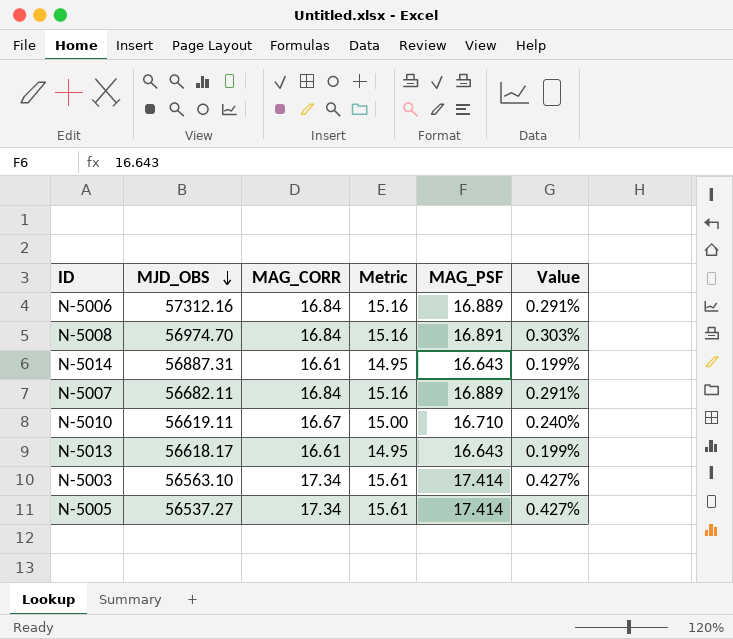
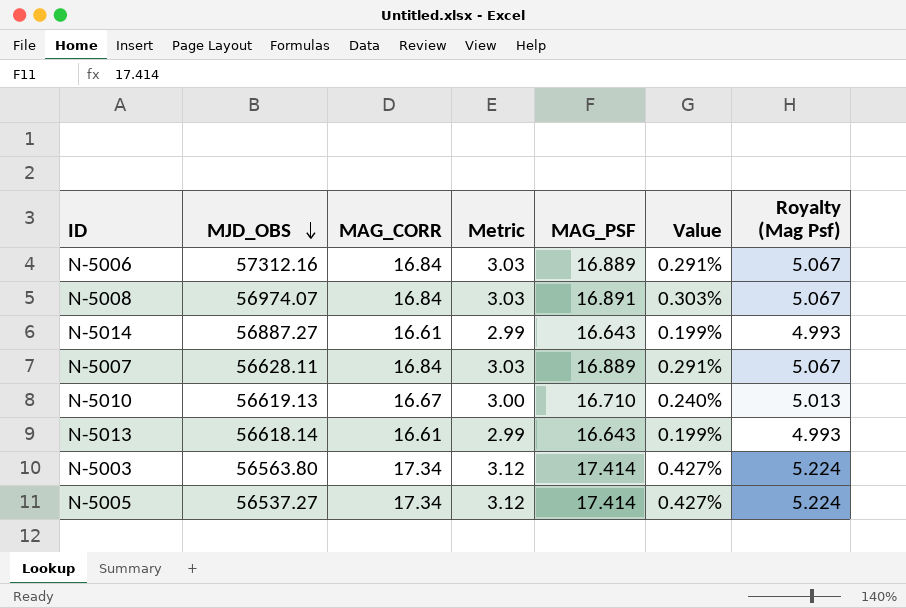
column Metric | formula: [MAG_CORR] * 0.9 -> [MAG_CORR] * 0.18
column Royalty (Mag Psf) | formula: none -> [MAG_PSF] * 0.3
N-5008 | MJD_OBS: 56974.70 -> 56974.07
N-5014 | MJD_OBS: 56887.31 -> 56887.27
N-5007 | MJD_OBS: 56682.11 -> 56628.11
N-5010 | MJD_OBS: 56619.11 -> 56619.13
N-5013 | MJD_OBS: 56618.17 -> 56618.14
N-5003 | MJD_OBS: 56563.10 -> 56563.80

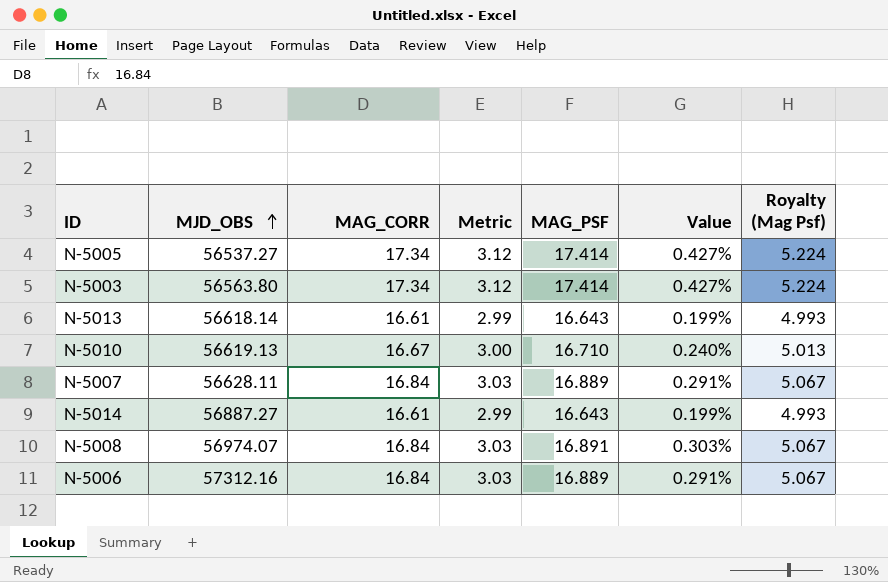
row order: MJD_OBS descending -> MJD_OBS ascending

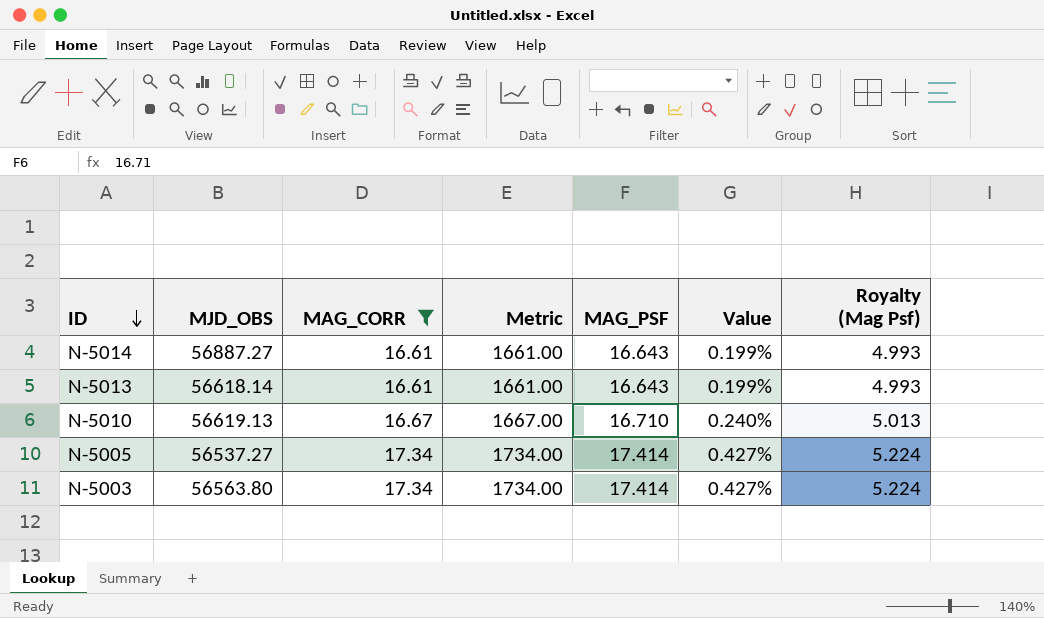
filter: none -> MAG_CORR != 16.84
row order: MJD_OBS ascending -> ID descending
column Metric | formula: [MAG_CORR] * 0.18 -> [MAG_CORR] * 100

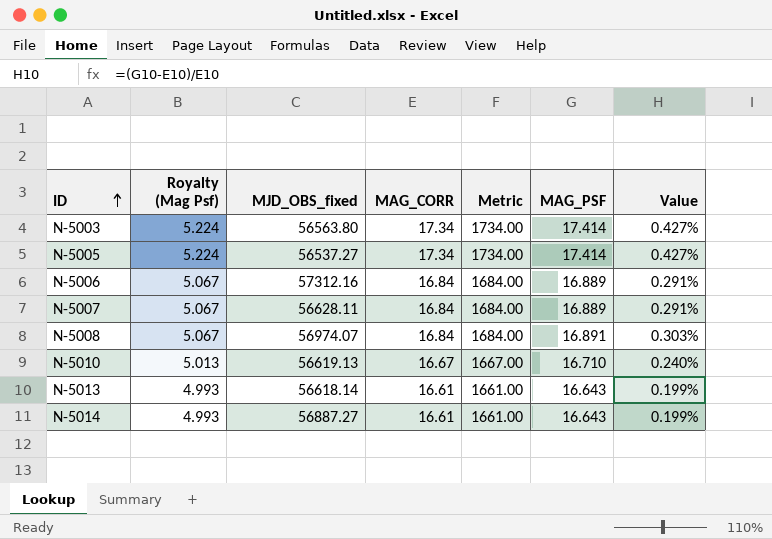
filter: MAG_CORR != 16.84 -> none
row order: ID descending -> ID ascending
column Royalty (Mag Psf) | position: 7 -> 2
column name: MJD_OBS -> MJD_OBS_fixed

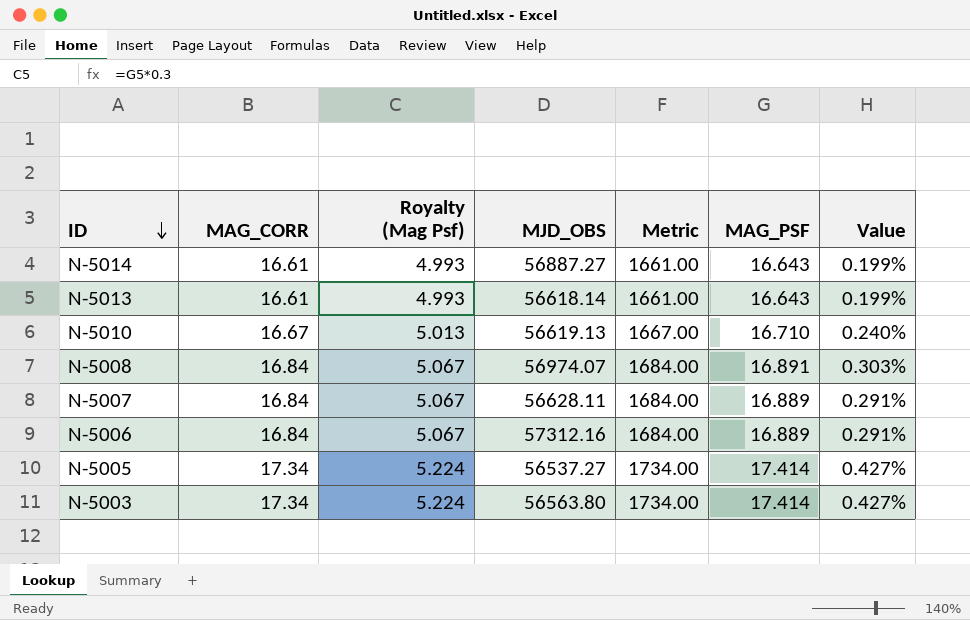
row order: ID ascending -> ID descending
column MAG_CORR | position: 4 -> 2
column name: MJD_OBS_fixed -> MJD_OBS

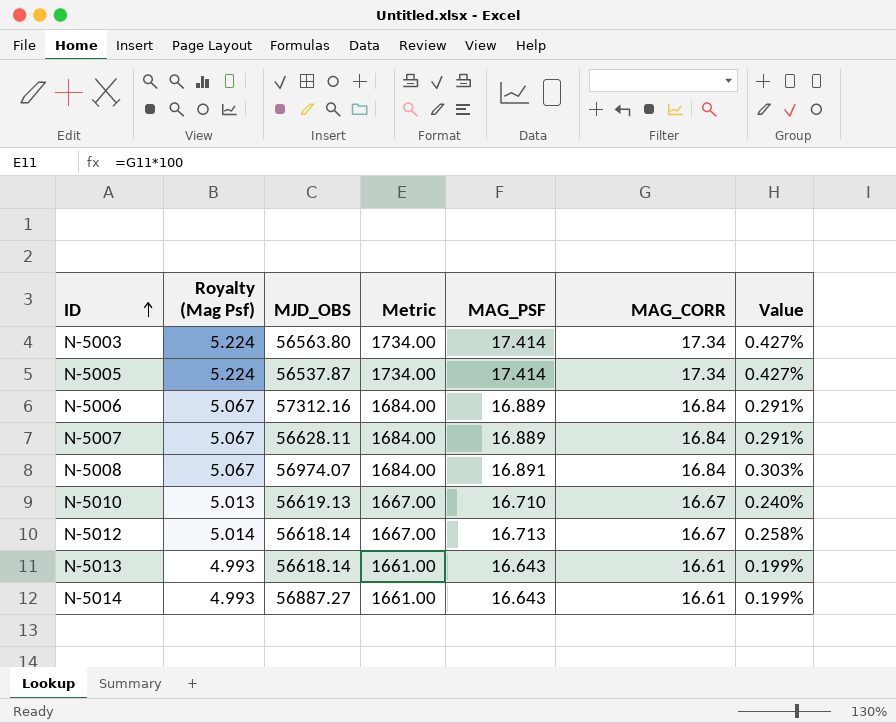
row order: ID descending -> ID ascending
column MAG_CORR | position: 2 -> 6
N-5005 | MJD_OBS: 56537.27 -> 56537.87
row N-5012: none -> 5.014 | 56618.14 | 1667.00 | 16.713 | 16.67 | 0.258%

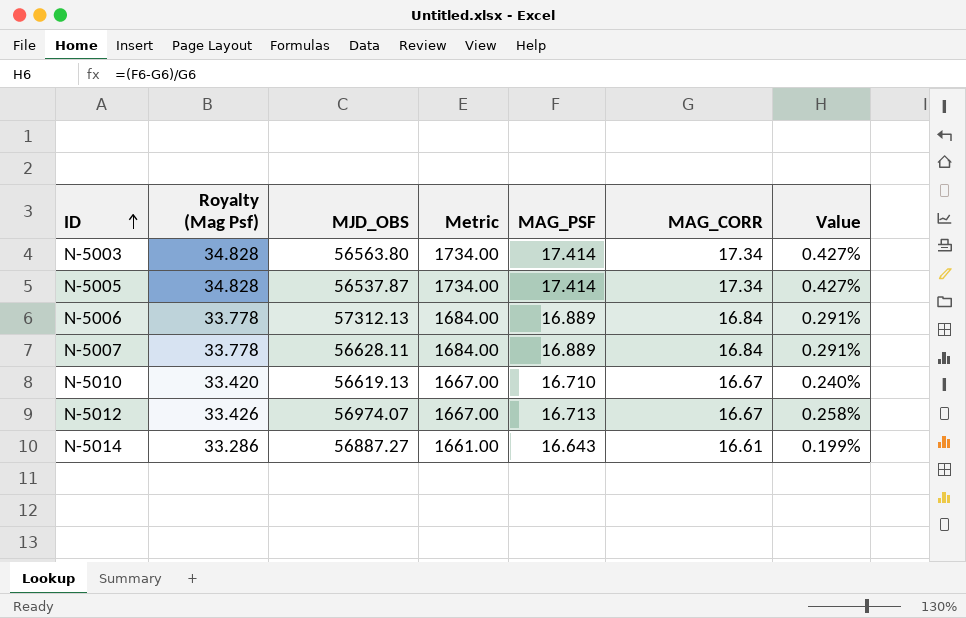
column Royalty (Mag Psf) | formula: [MAG_PSF] * 0.3 -> [MAG_PSF] * 2
row N-5008: 5.067 | 56974.07 | 1684.00 | 16.891 | 16.84 | 0.303% -> none
row N-5013: 4.993 | 56618.14 | 1661.00 | 16.643 | 16.61 | 0.199% -> none
N-5006 | MJD_OBS: 57312.16 -> 57312.13
N-5012 | MJD_OBS: 56618.14 -> 56974.07

